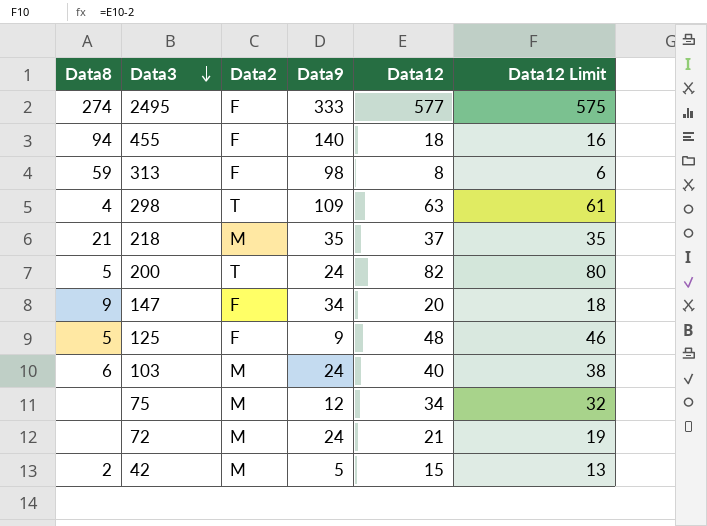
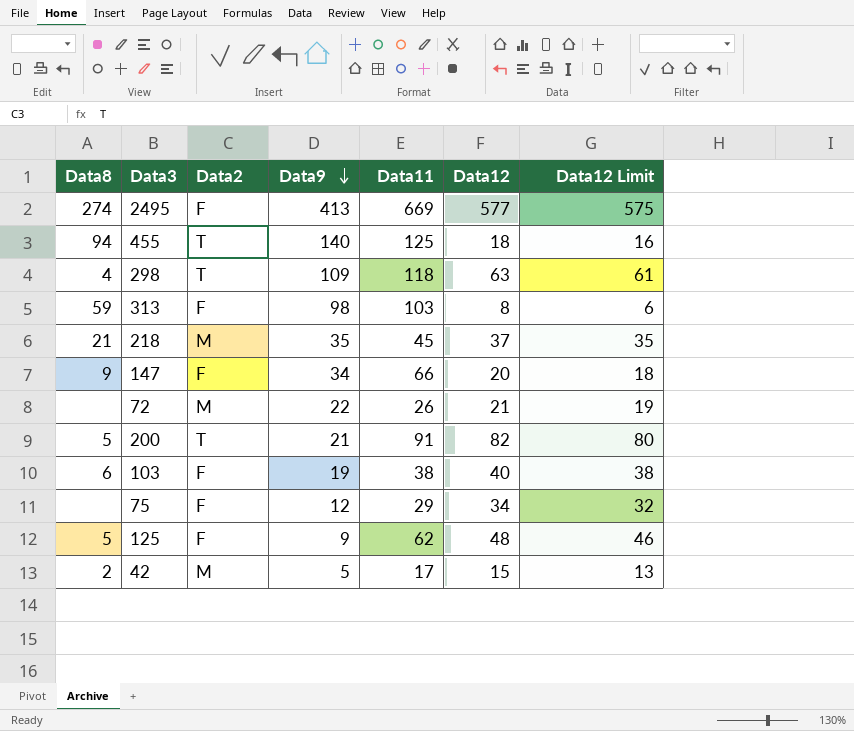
row order: Data3 descending -> Data9 descending
column Data11 | position: none -> 5
2495 | Data9: 333 -> 413
455 | Data2: F -> T
72 | Data9: 24 -> 22
200 | Data9: 24 -> 21
103 | Data2: M -> F
103 | Data9: 24 -> 19
75 | Data2: M -> F

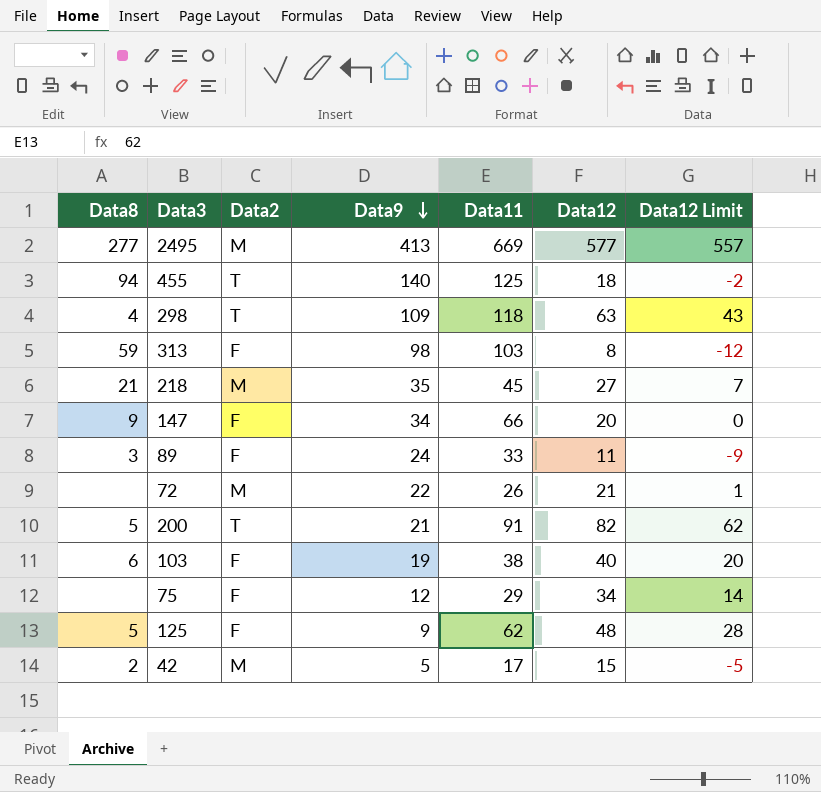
column Data12 Limit | formula: [Data12] - 2 -> [Data12] - 20
2495 | Data8: 274 -> 277
2495 | Data2: F -> M
218 | Data12: 37 -> 27
row 89: none -> 3 | F | 24 | 33 | 11 | -9

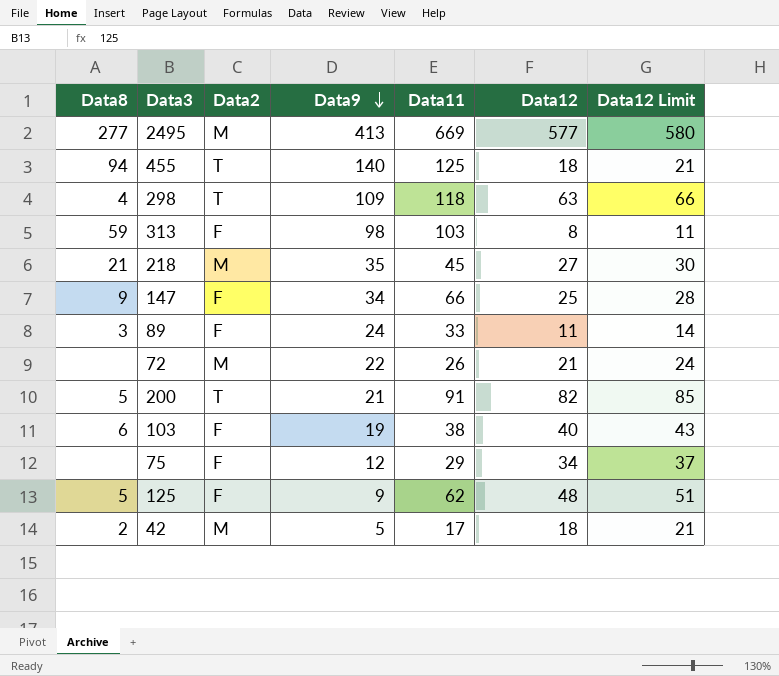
column Data12 Limit | formula: [Data12] - 20 -> [Data12] + 3
147 | Data12: 20 -> 25
42 | Data12: 15 -> 18

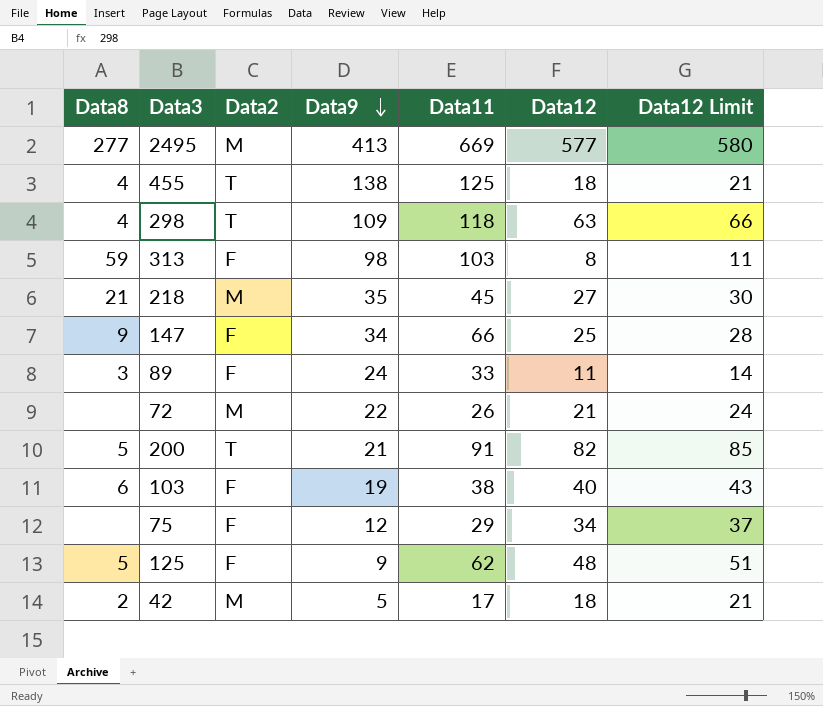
455 | Data8: 94 -> 4
455 | Data9: 140 -> 138

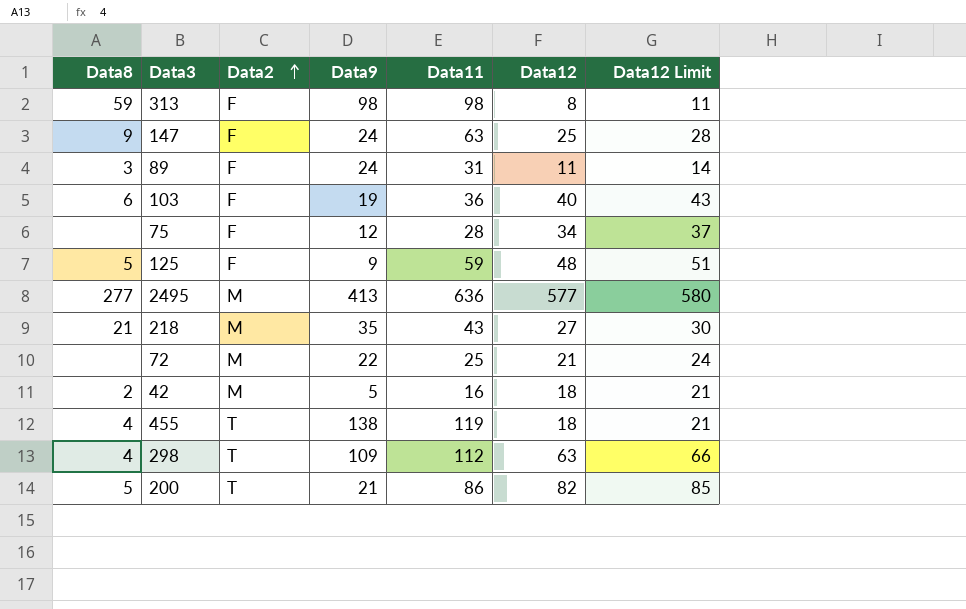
row order: Data9 descending -> Data2 ascending
313 | Data11: 103 -> 98
147 | Data9: 34 -> 24
147 | Data11: 66 -> 63
89 | Data11: 33 -> 31
103 | Data11: 38 -> 36
75 | Data11: 29 -> 28
125 | Data11: 62 -> 59
2495 | Data11: 669 -> 636
218 | Data11: 45 -> 43
72 | Data11: 26 -> 25
42 | Data11: 17 -> 16
455 | Data11: 125 -> 119
298 | Data11: 118 -> 112
200 | Data11: 91 -> 86

